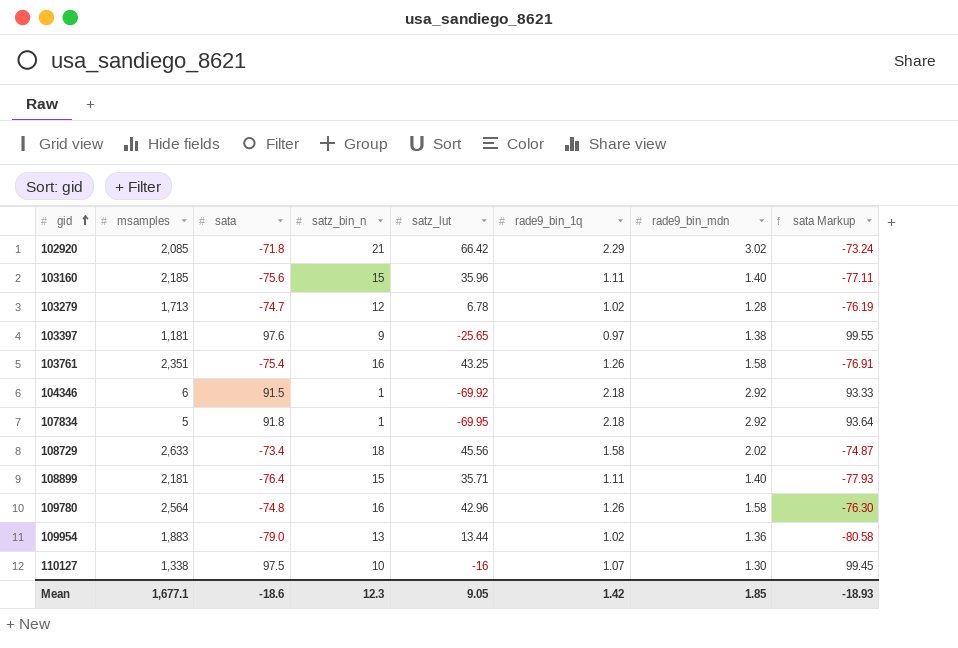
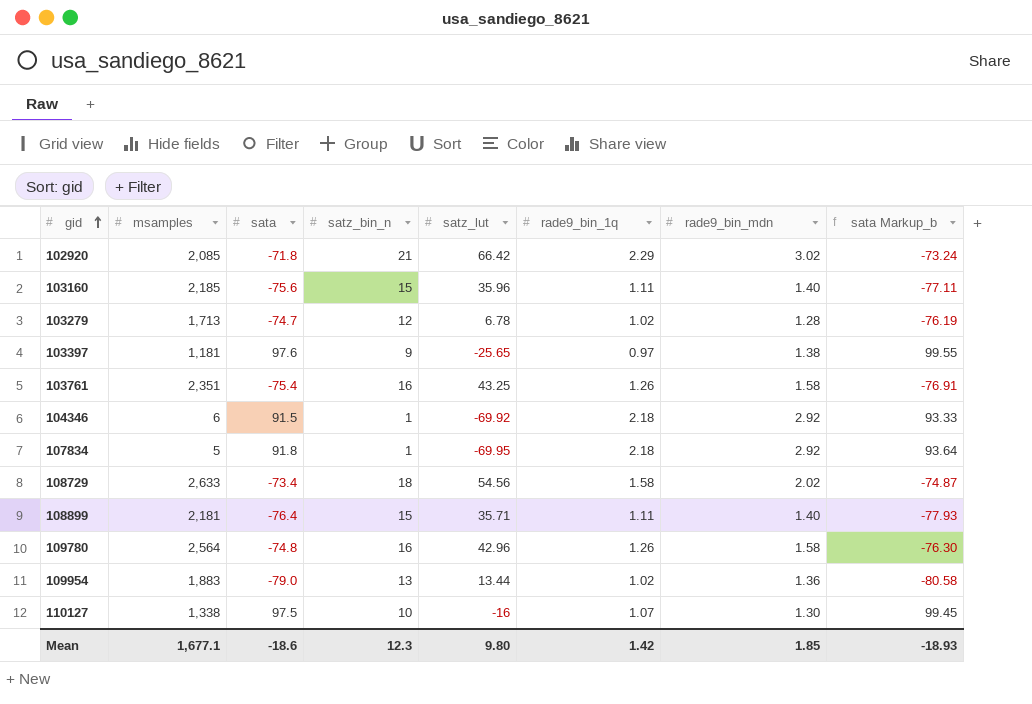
column name: sata Markup -> sata Markup_b
108729 | satz_lut: 45.56 -> 54.56
Mean | satz_lut: 9.05 -> 9.80

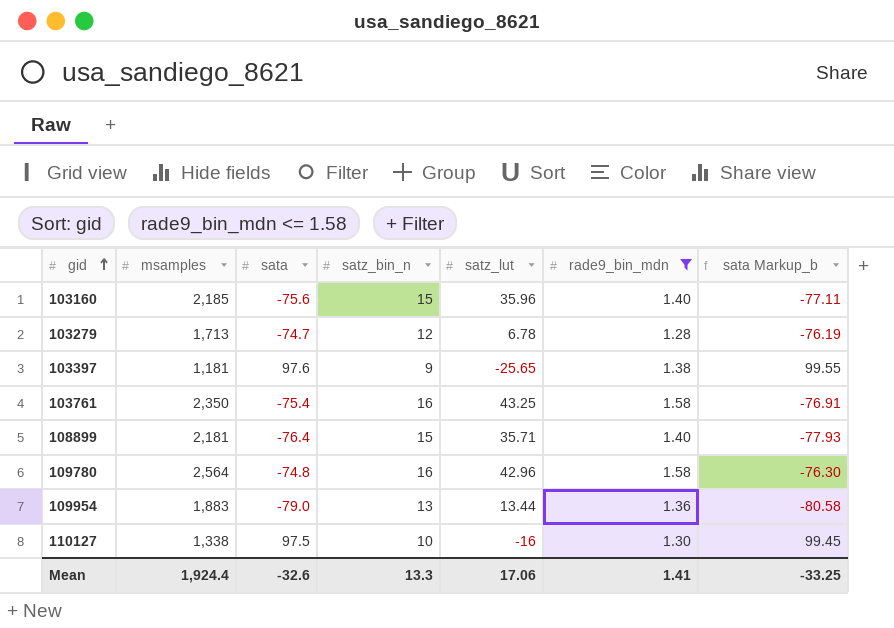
filter: none -> rade9_bin_mdn <= 1.58
column rade9_bin_1q | position: 6 -> none
103761 | msamples: 2,351 -> 2,350
Mean | msamples: 1,677.1 -> 1,924.4
Mean | sata: -18.6 -> -32.6
Mean | satz_bin_n: 12.3 -> 13.3
Mean | satz_lut: 9.80 -> 17.06
Mean | rade9_bin_mdn: 1.85 -> 1.41
Mean | sata Markup_b: -18.93 -> -33.25

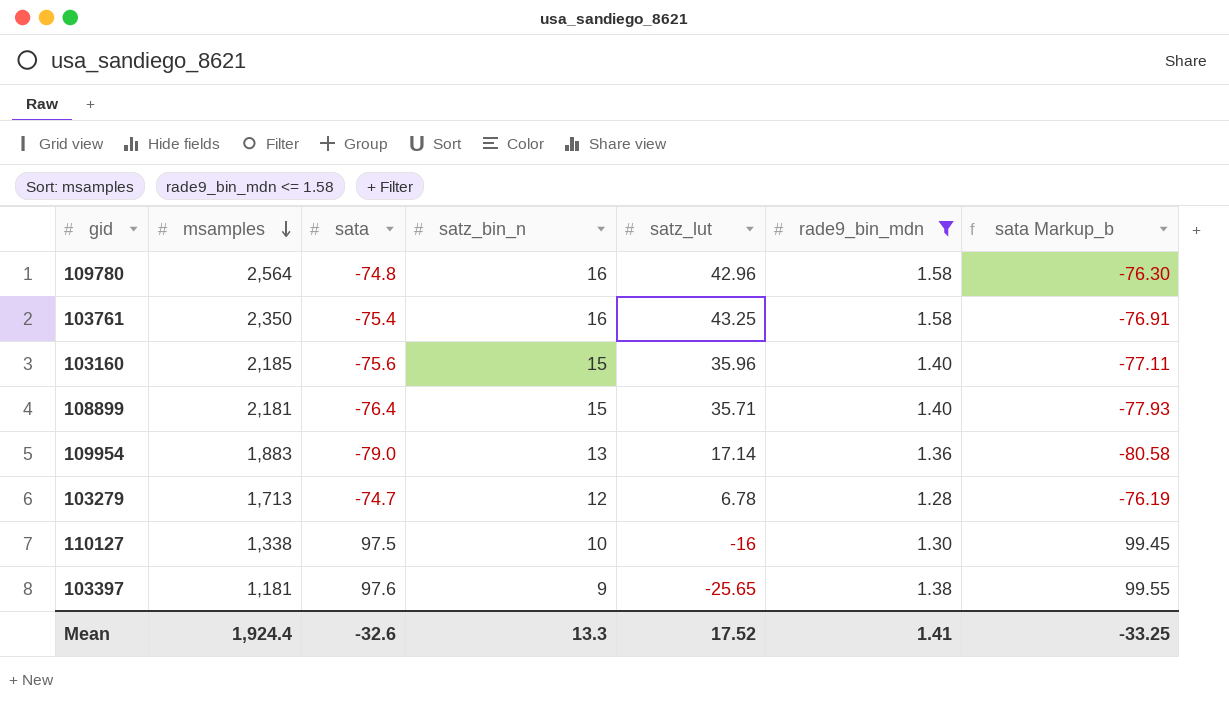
row order: gid ascending -> msamples descending
109954 | satz_lut: 13.44 -> 17.14
Mean | satz_lut: 17.06 -> 17.52

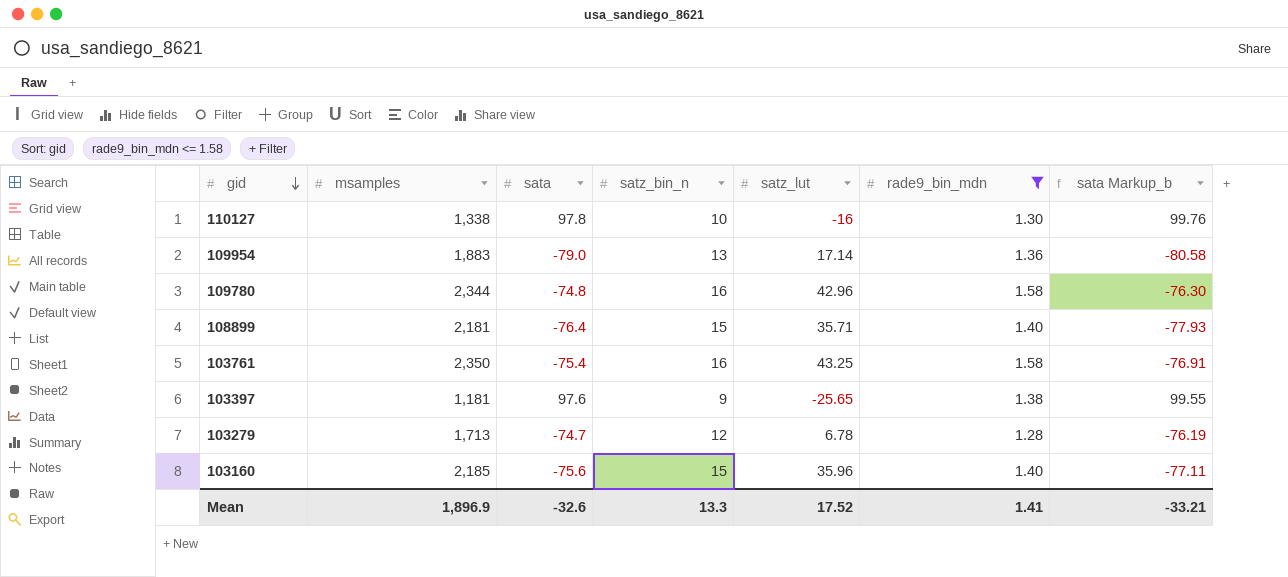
row order: msamples descending -> gid descending
110127 | sata: 97.5 -> 97.8
110127 | sata Markup_b: 99.45 -> 99.76
109780 | msamples: 2,564 -> 2,344
Mean | msamples: 1,924.4 -> 1,896.9
Mean | sata Markup_b: -33.25 -> -33.21

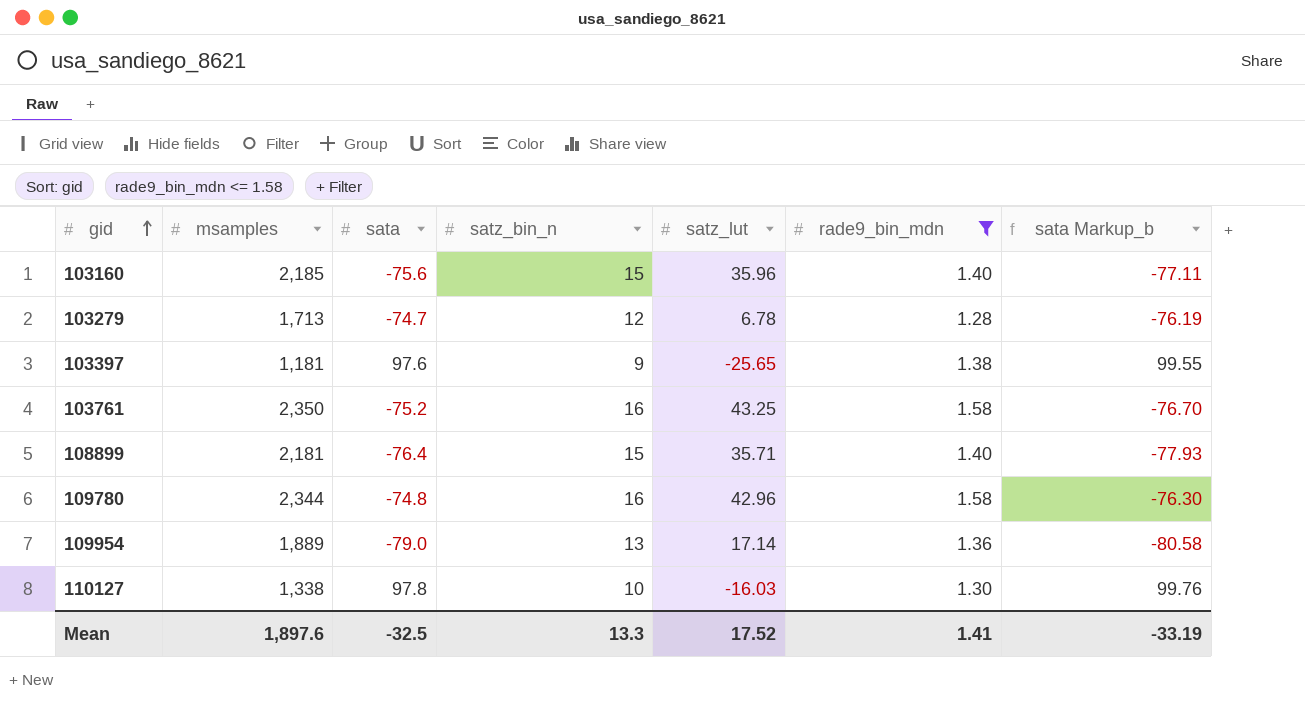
row order: gid descending -> gid ascending
103761 | sata: -75.4 -> -75.2
103761 | sata Markup_b: -76.91 -> -76.70
109954 | msamples: 1,883 -> 1,889
110127 | satz_lut: -16 -> -16.03
Mean | msamples: 1,896.9 -> 1,897.6
Mean | sata: -32.6 -> -32.5
Mean | sata Markup_b: -33.21 -> -33.19

